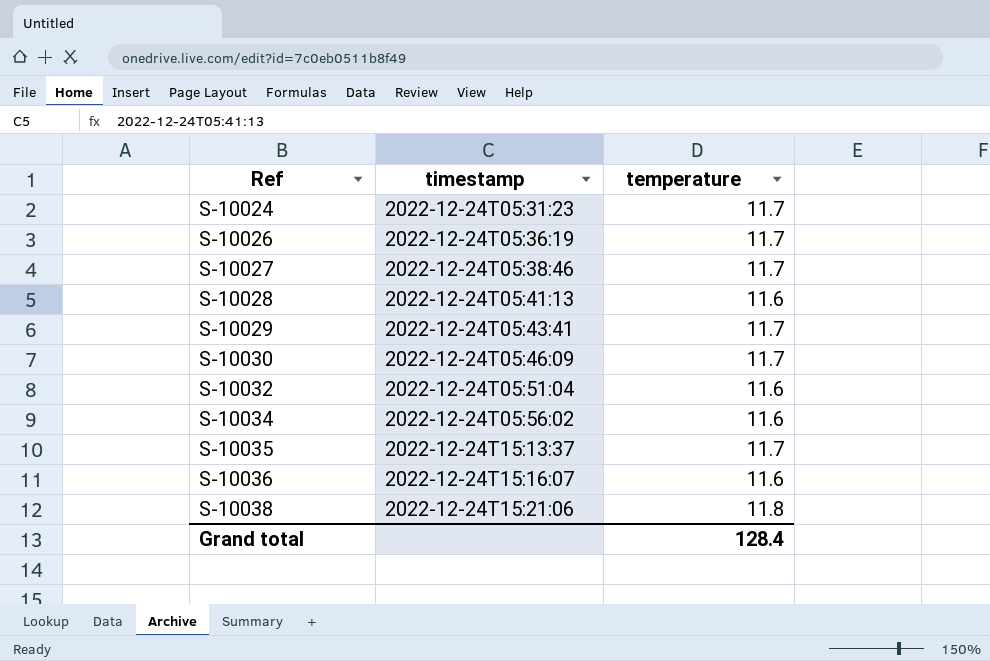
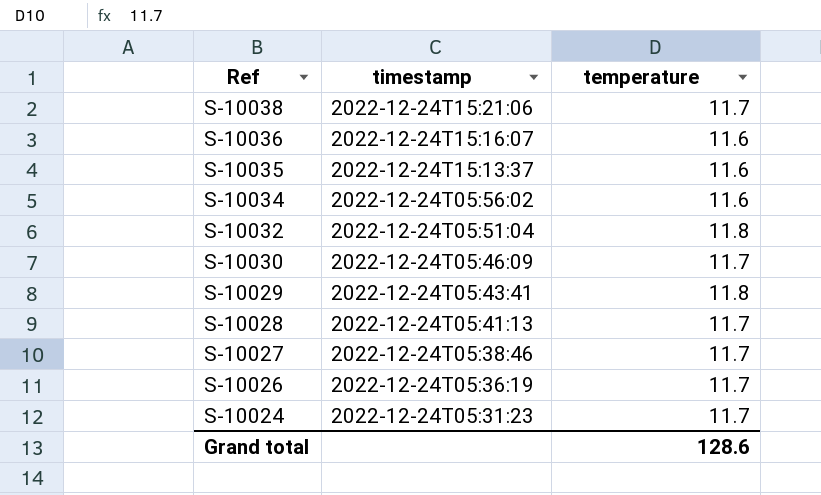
row order: Ref ascending -> Ref descending
S-10038 | temperature: 11.8 -> 11.7
S-10035 | temperature: 11.7 -> 11.6
S-10032 | temperature: 11.6 -> 11.8
S-10029 | temperature: 11.7 -> 11.8
S-10028 | temperature: 11.6 -> 11.7
Grand total | temperature: 128.4 -> 128.6

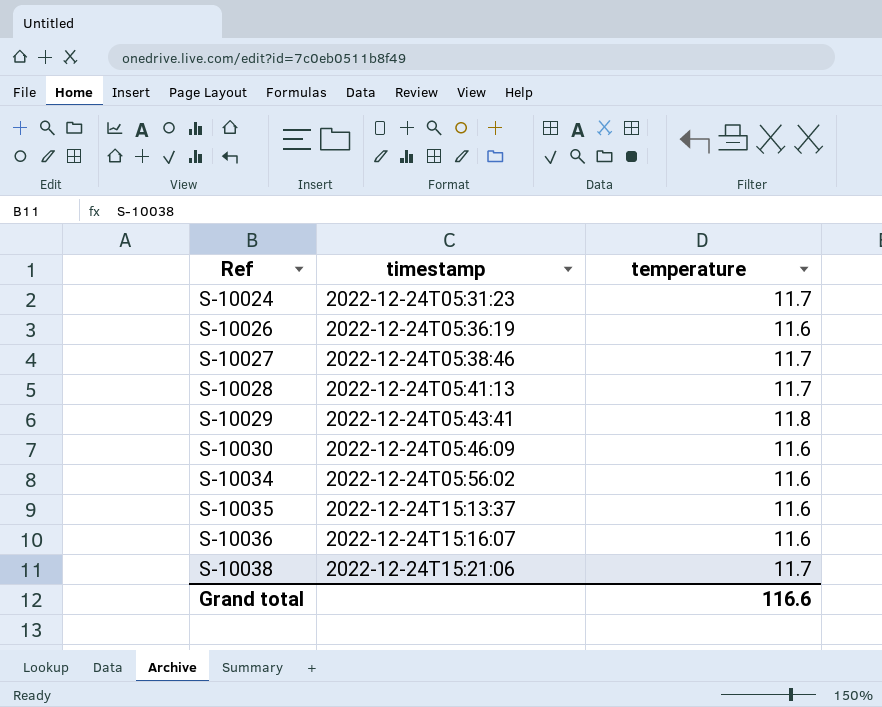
row order: Ref descending -> Ref ascending
row S-10032: 2022-12-24T05:51:04 | 11.8 -> none
S-10026 | temperature: 11.7 -> 11.6
S-10030 | temperature: 11.7 -> 11.6
Grand total | temperature: 128.6 -> 116.6

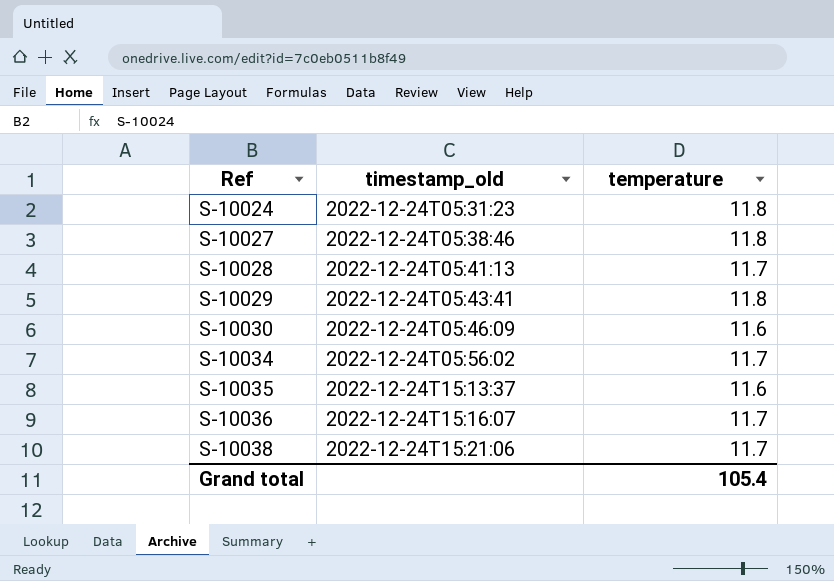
column name: timestamp -> timestamp_old
row S-10026: 2022-12-24T05:36:19 | 11.6 -> none
S-10024 | temperature: 11.7 -> 11.8
S-10027 | temperature: 11.7 -> 11.8
S-10034 | temperature: 11.6 -> 11.7
S-10036 | temperature: 11.6 -> 11.7
Grand total | temperature: 116.6 -> 105.4

